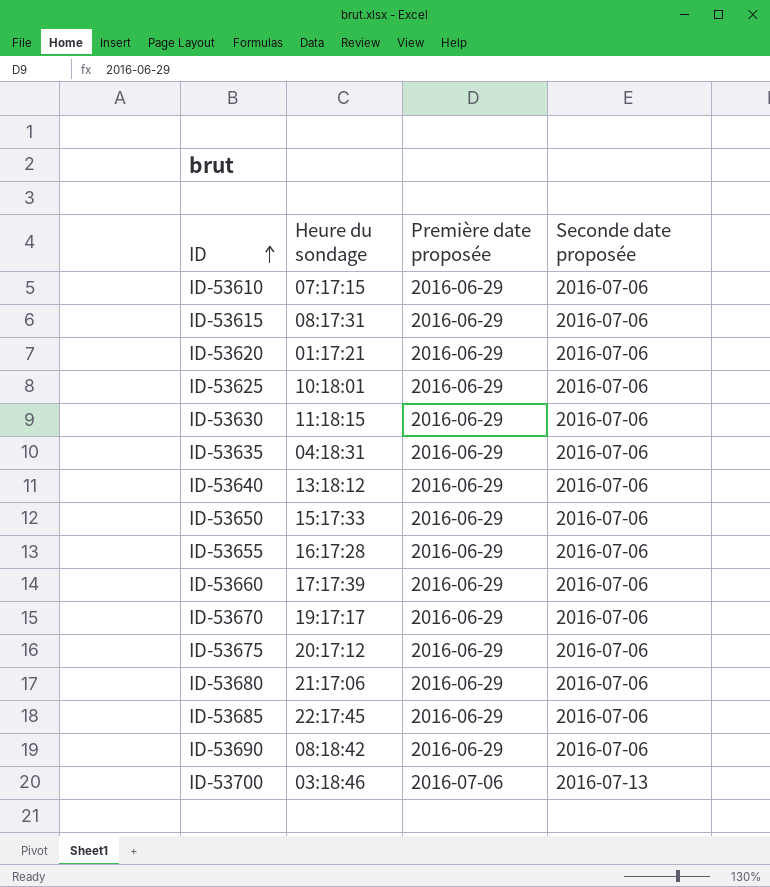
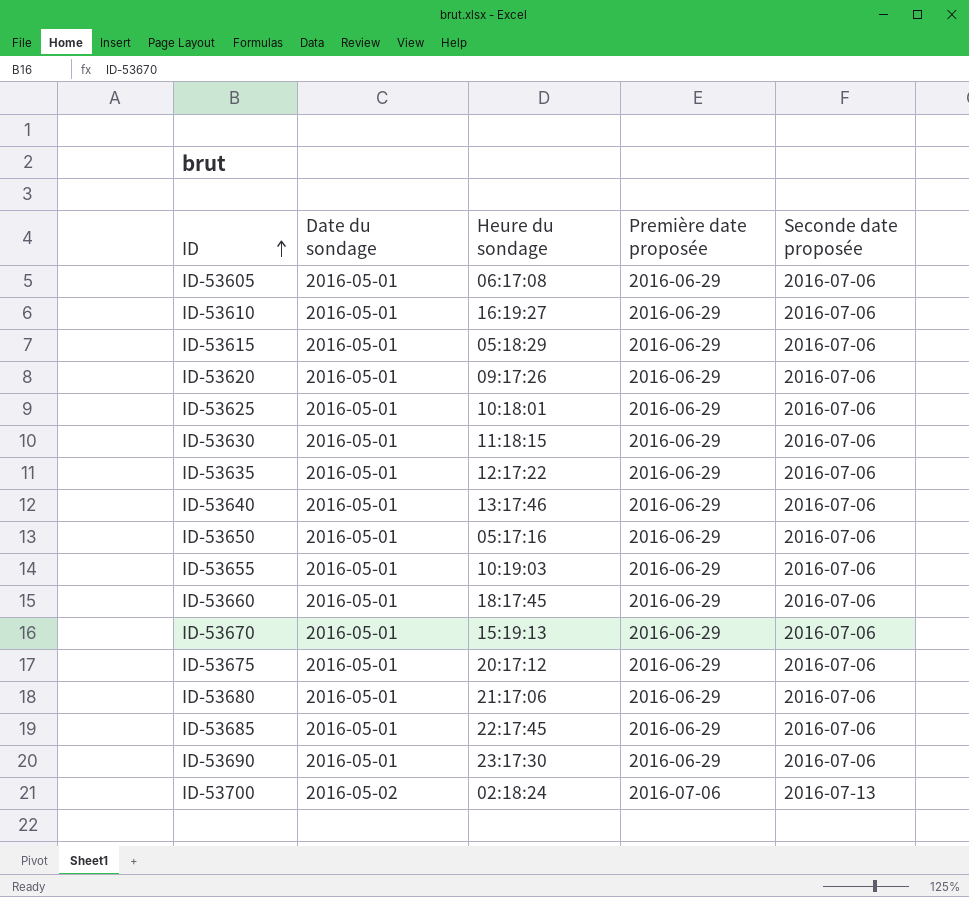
column Date du sondage | position: none -> 2
row ID-53605: none -> 2016-05-01 | 06:17:08 | 2016-06-29 | 2016-07-06
ID-53610 | Heure du sondage: 07:17:15 -> 16:19:27
ID-53615 | Heure du sondage: 08:17:31 -> 05:18:29
ID-53620 | Heure du sondage: 01:17:21 -> 09:17:26
ID-53635 | Heure du sondage: 04:18:31 -> 12:17:22
ID-53640 | Heure du sondage: 13:18:12 -> 13:17:46
ID-53650 | Heure du sondage: 15:17:33 -> 05:17:16
ID-53655 | Heure du sondage: 16:17:28 -> 10:19:03
ID-53660 | Heure du sondage: 17:17:39 -> 18:17:45
ID-53670 | Heure du sondage: 19:17:17 -> 15:19:13
ID-53690 | Heure du sondage: 08:18:42 -> 23:17:30
ID-53700 | Heure du sondage: 03:18:46 -> 02:18:24

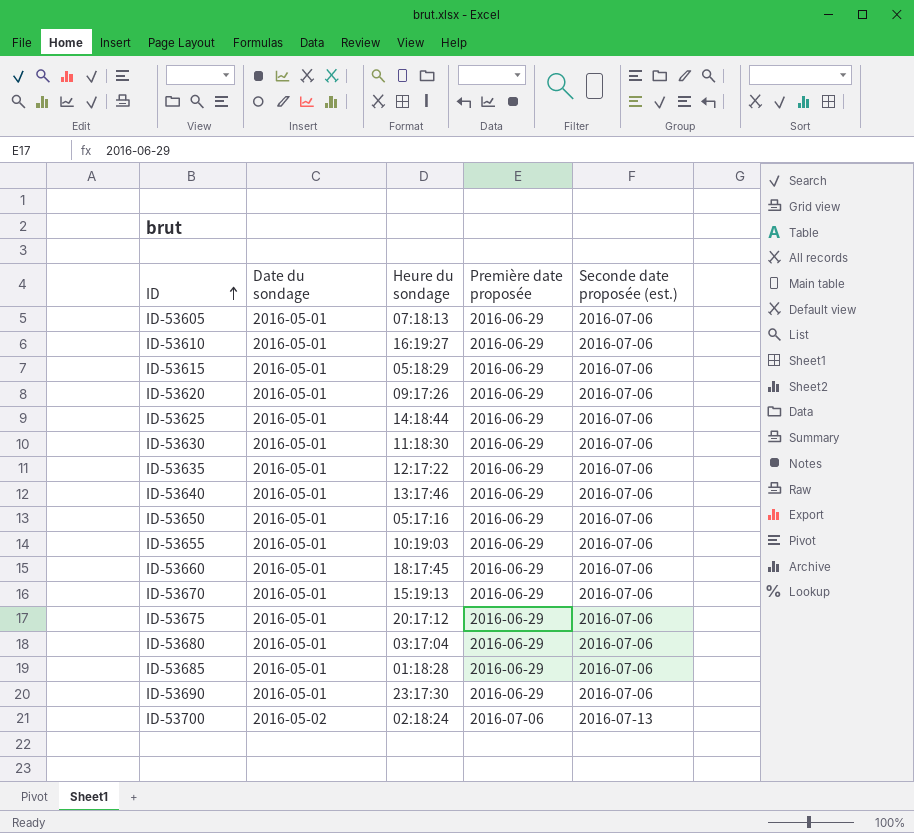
column name: Seconde date proposée -> Seconde date proposée (est.)
ID-53605 | Heure du sondage: 06:17:08 -> 07:18:13
ID-53625 | Heure du sondage: 10:18:01 -> 14:18:44
ID-53630 | Heure du sondage: 11:18:15 -> 11:18:30
ID-53680 | Heure du sondage: 21:17:06 -> 03:17:04
ID-53685 | Heure du sondage: 22:17:45 -> 01:18:28

